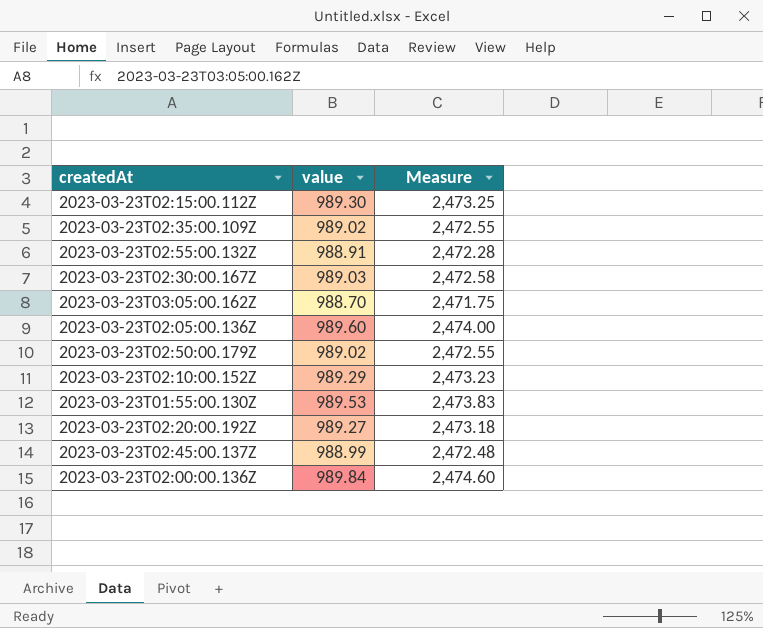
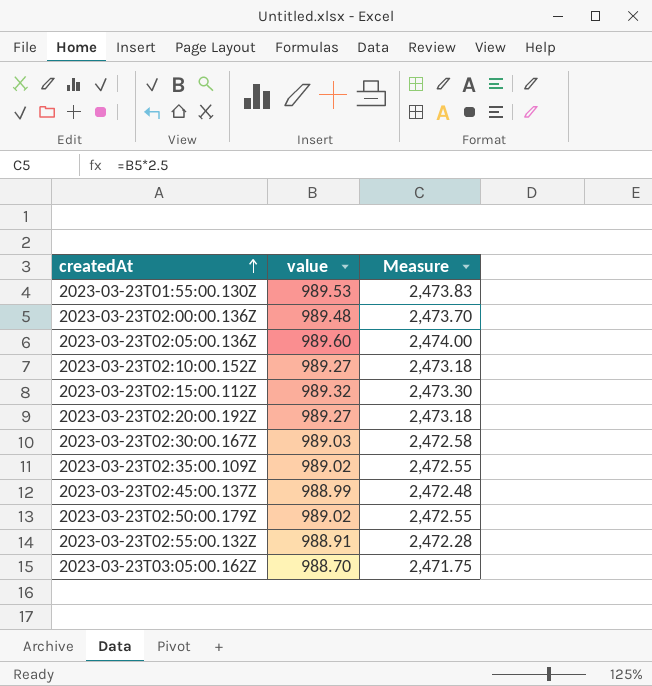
row order: none -> createdAt ascending
2023-03-23T02:00:00.136Z | value: 989.84 -> 989.48
2023-03-23T02:00:00.136Z | Measure: 2,474.60 -> 2,473.70
2023-03-23T02:10:00.152Z | value: 989.29 -> 989.27
2023-03-23T02:10:00.152Z | Measure: 2,473.23 -> 2,473.18
2023-03-23T02:15:00.112Z | value: 989.30 -> 989.32
2023-03-23T02:15:00.112Z | Measure: 2,473.25 -> 2,473.30

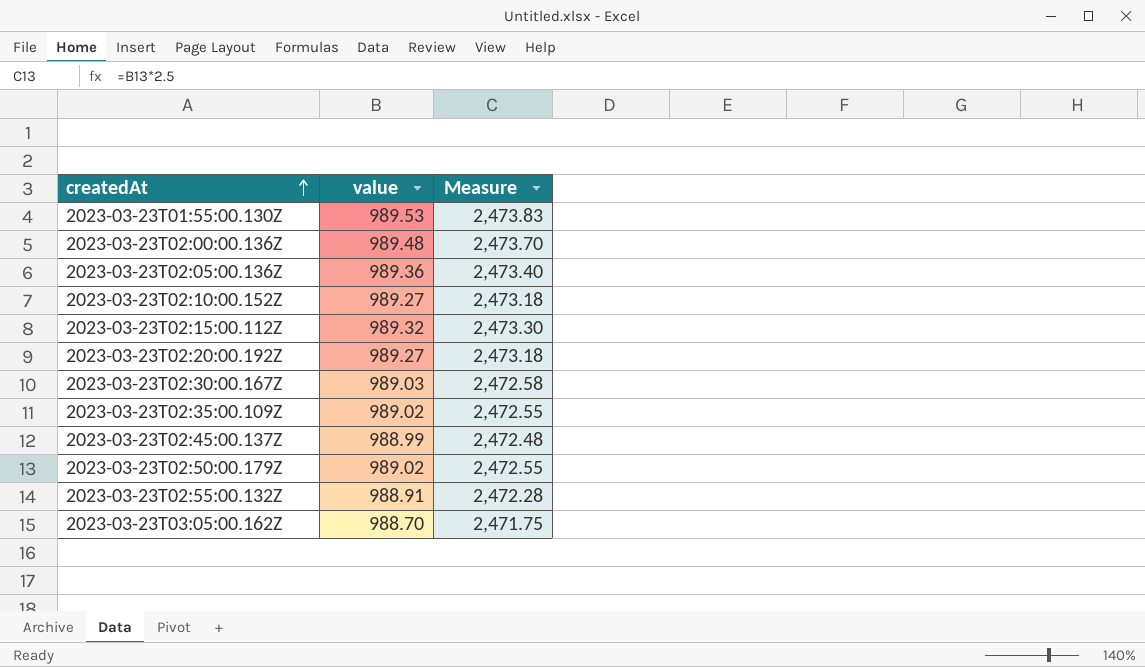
2023-03-23T02:05:00.136Z | value: 989.60 -> 989.36
2023-03-23T02:05:00.136Z | Measure: 2,474.00 -> 2,473.40

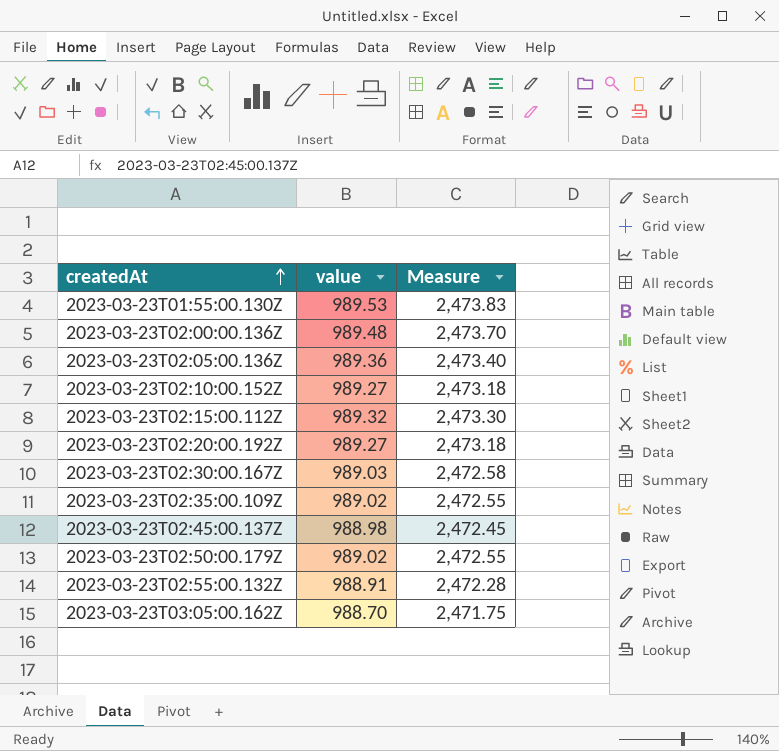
2023-03-23T02:45:00.137Z | value: 988.99 -> 988.98
2023-03-23T02:45:00.137Z | Measure: 2,472.48 -> 2,472.45

